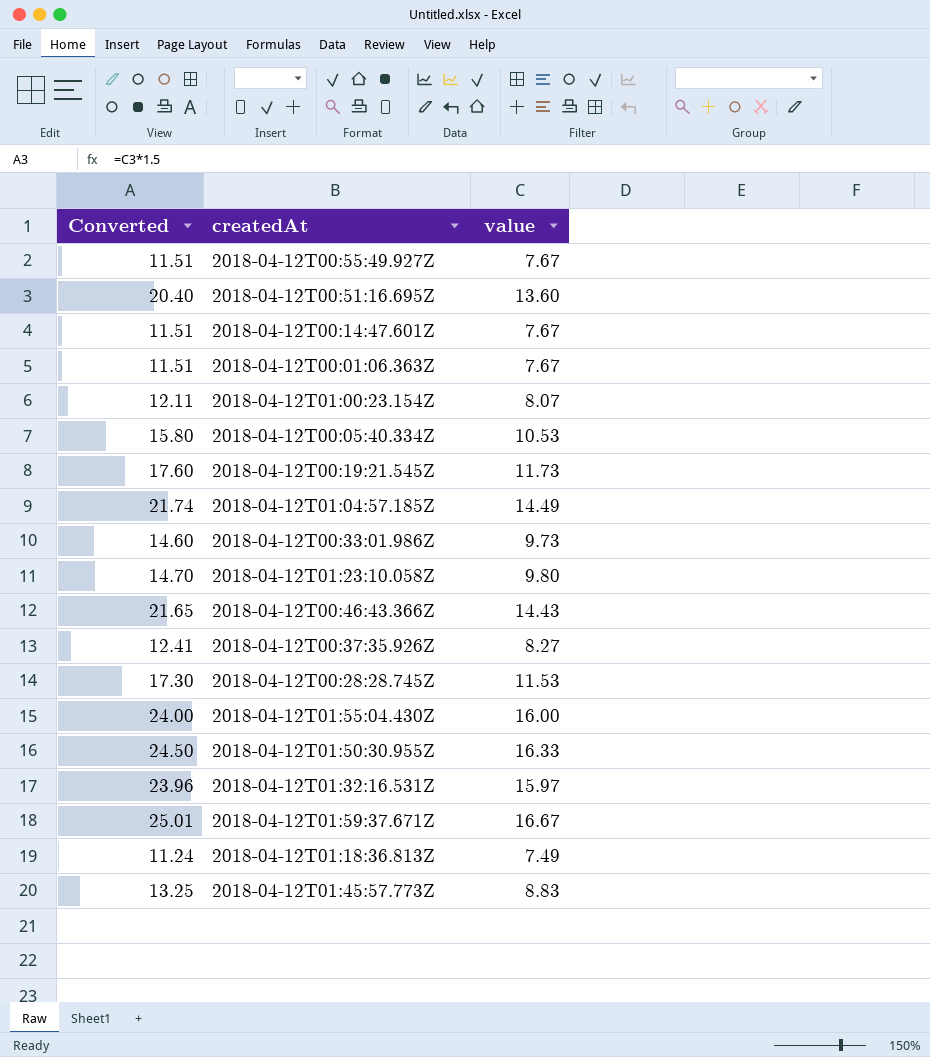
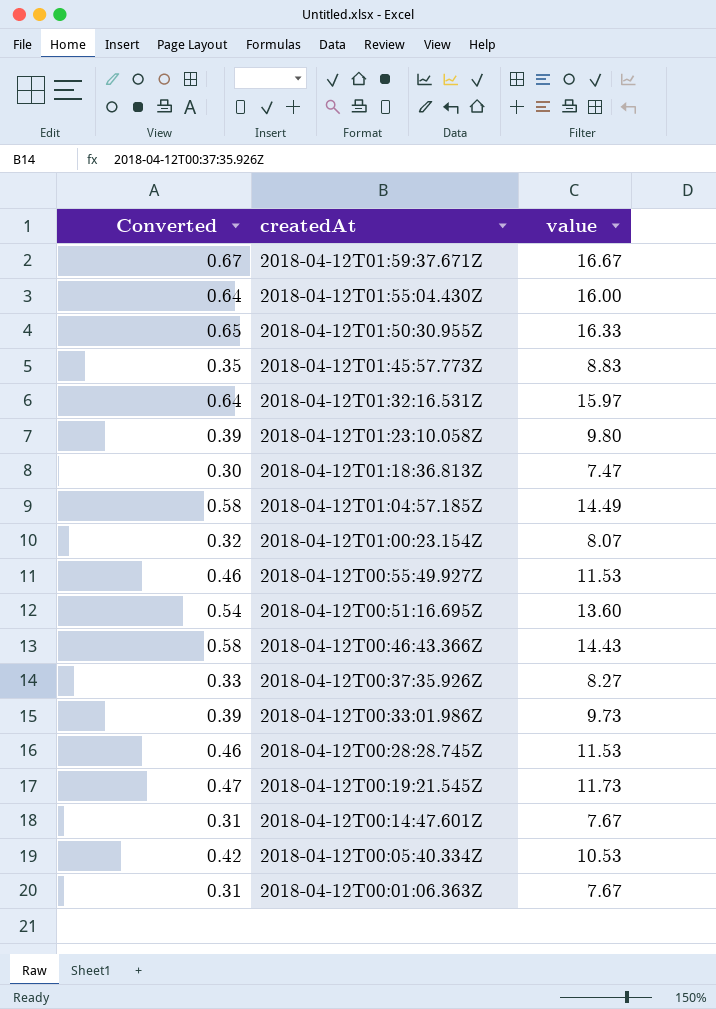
row order: none -> createdAt descending
column Converted | formula: [value] * 1.5 -> [value] * 0.04
2018-04-12T01:18:36.813Z | value: 7.49 -> 7.47
2018-04-12T00:55:49.927Z | value: 7.67 -> 11.53

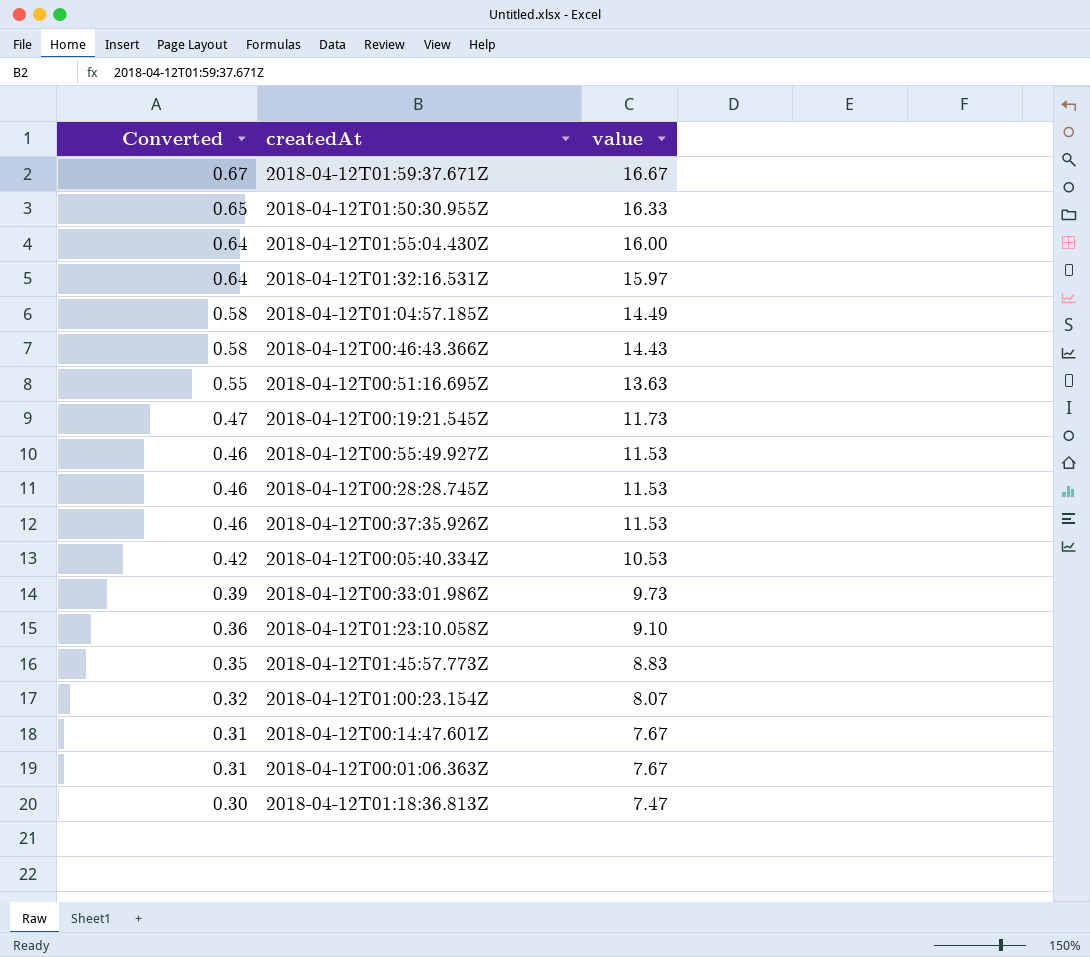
row order: createdAt descending -> Converted descending
2018-04-12T00:51:16.695Z | Converted: 0.54 -> 0.55
2018-04-12T00:51:16.695Z | value: 13.60 -> 13.63
2018-04-12T00:37:35.926Z | Converted: 0.33 -> 0.46
2018-04-12T00:37:35.926Z | value: 8.27 -> 11.53
2018-04-12T01:23:10.058Z | Converted: 0.39 -> 0.36
2018-04-12T01:23:10.058Z | value: 9.80 -> 9.10

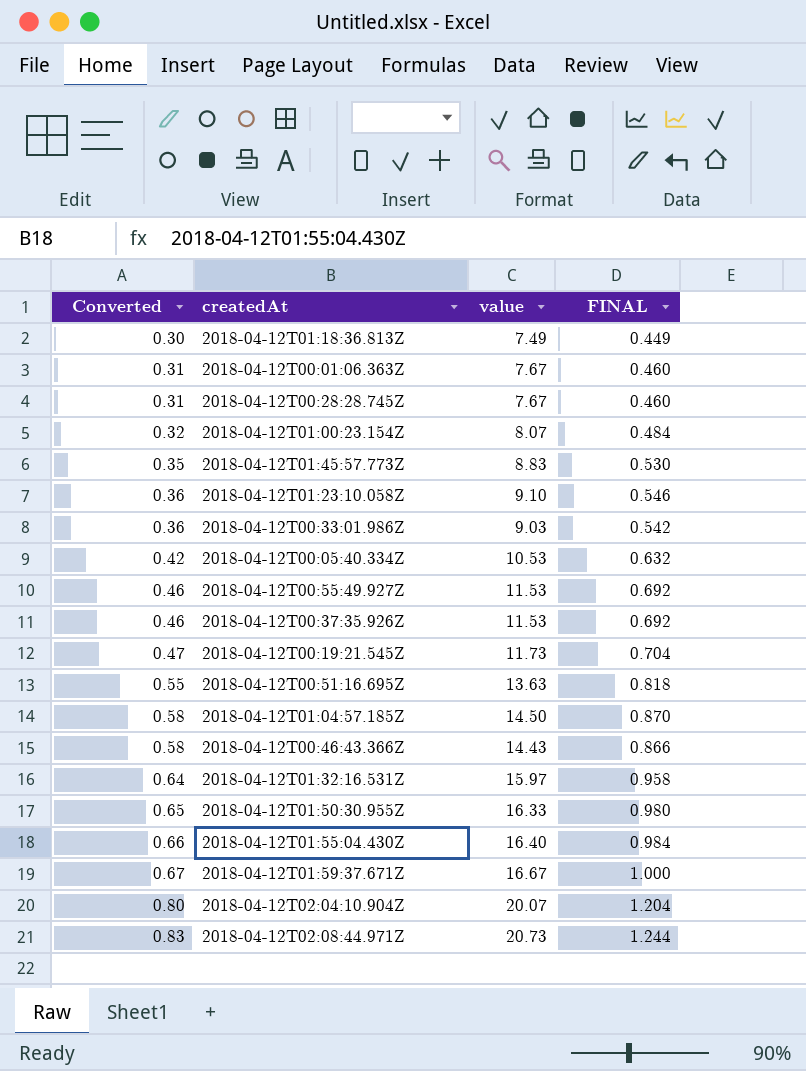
row order: Converted descending -> Converted ascending
column FINAL | formula: none -> [value] * 0.06
row 2018-04-12T00:14:47.601Z: 0.31 | 7.67 -> none
2018-04-12T01:18:36.813Z | value: 7.47 -> 7.49
2018-04-12T00:28:28.745Z | Converted: 0.46 -> 0.31
2018-04-12T00:28:28.745Z | value: 11.53 -> 7.67
2018-04-12T00:33:01.986Z | Converted: 0.39 -> 0.36
2018-04-12T00:33:01.986Z | value: 9.73 -> 9.03
2018-04-12T01:04:57.185Z | value: 14.49 -> 14.50
2018-04-12T01:55:04.430Z | Converted: 0.64 -> 0.66
2018-04-12T01:55:04.430Z | value: 16.00 -> 16.40
row 2018-04-12T02:04:10.904Z: none -> 0.80 | 20.07 | 1.204
row 2018-04-12T02:08:44.971Z: none -> 0.83 | 20.73 | 1.244

